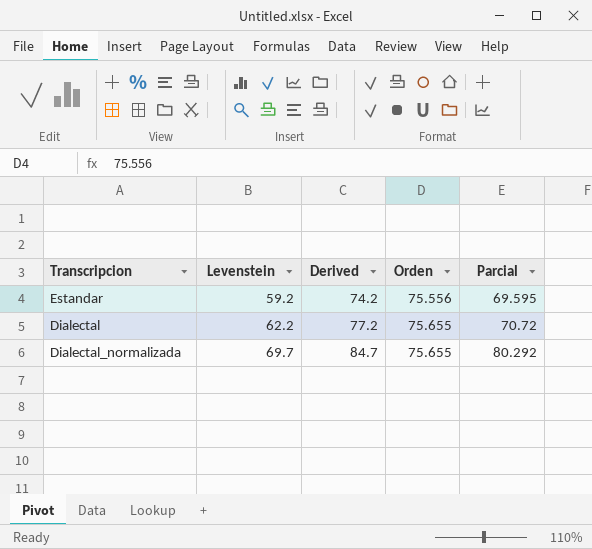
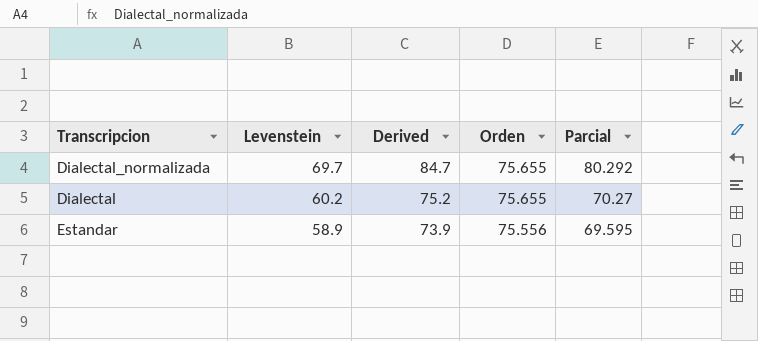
row order: Levenstein ascending -> Levenstein descending
Dialectal | Levenstein: 62.2 -> 60.2
Dialectal | Derived: 77.2 -> 75.2
Dialectal | Parcial: 70.72 -> 70.27
Estandar | Levenstein: 59.2 -> 58.9
Estandar | Derived: 74.2 -> 73.9

